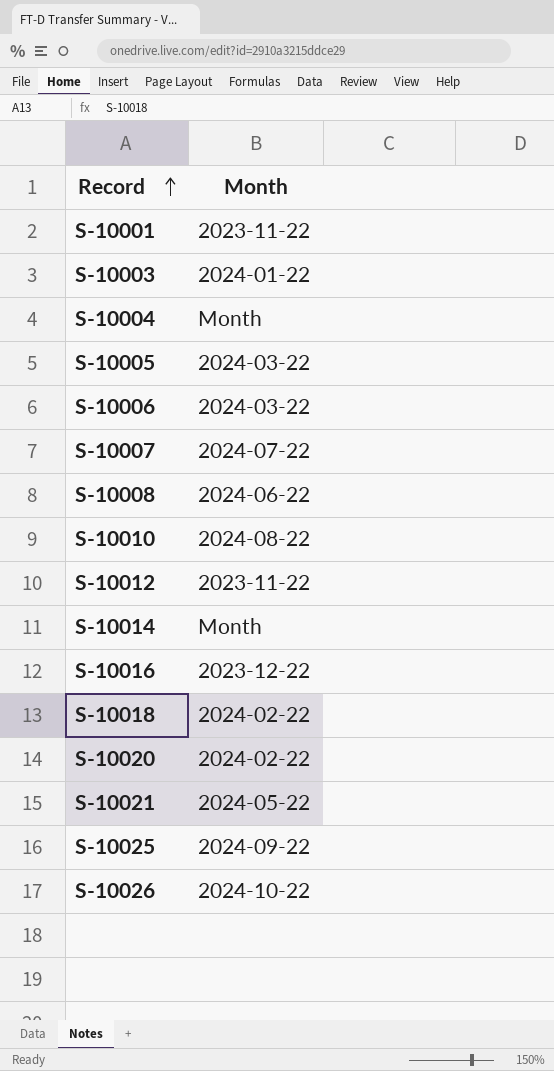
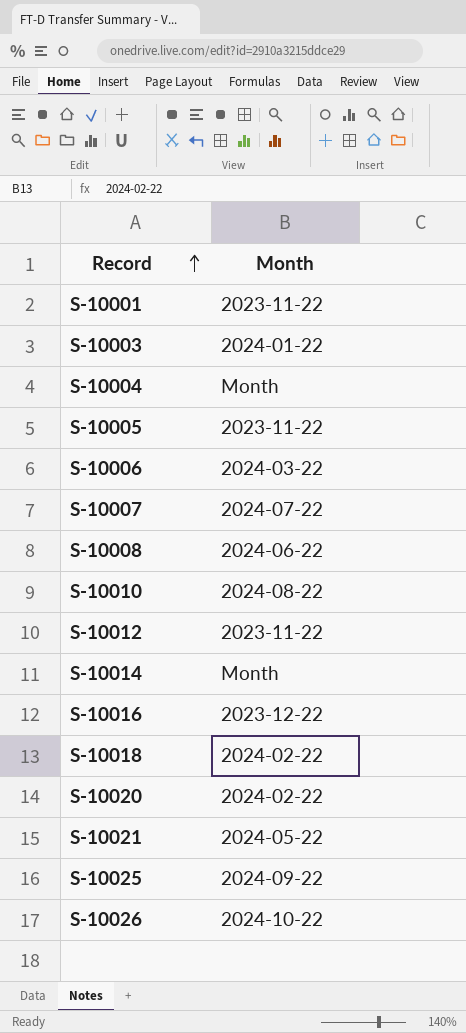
S-10005 | Month: 2024-03-22 -> 2023-11-22

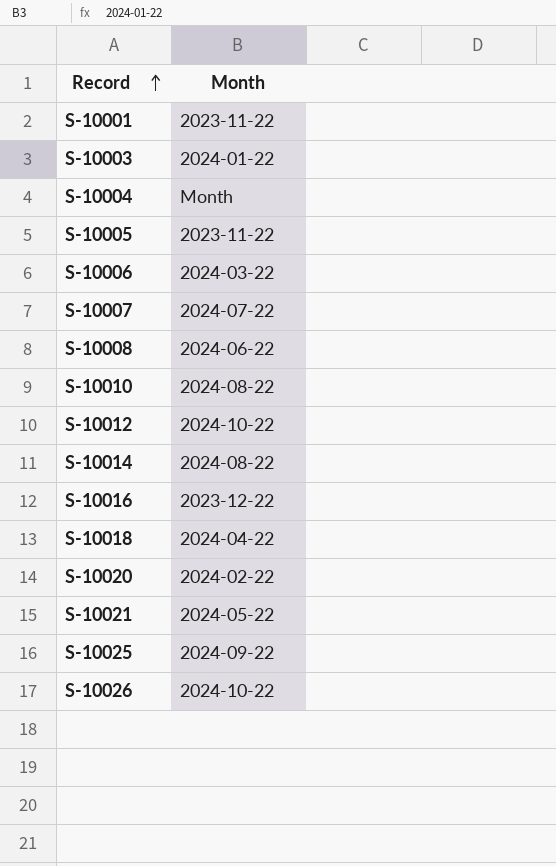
S-10012 | Month: 2023-11-22 -> 2024-10-22
S-10014 | Month: Month -> 2024-08-22
S-10018 | Month: 2024-02-22 -> 2024-04-22

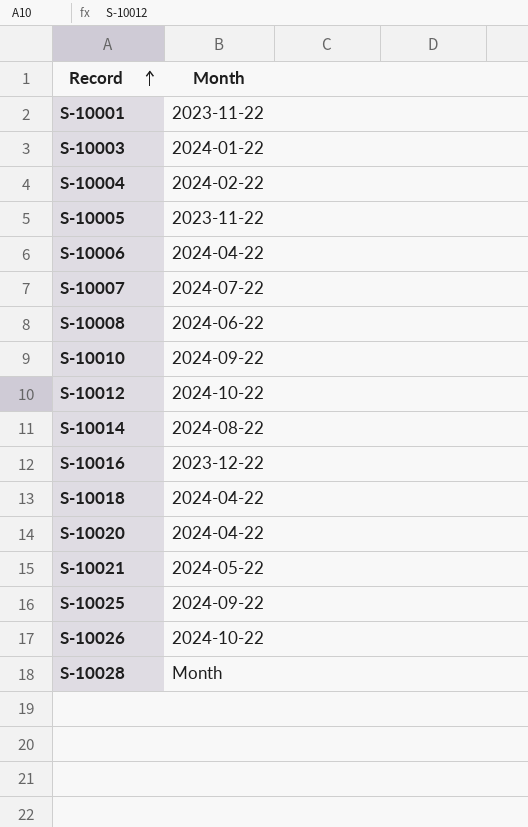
S-10004 | Month: Month -> 2024-02-22
S-10006 | Month: 2024-03-22 -> 2024-04-22
S-10010 | Month: 2024-08-22 -> 2024-09-22
S-10020 | Month: 2024-02-22 -> 2024-04-22
row S-10028: none -> Month

